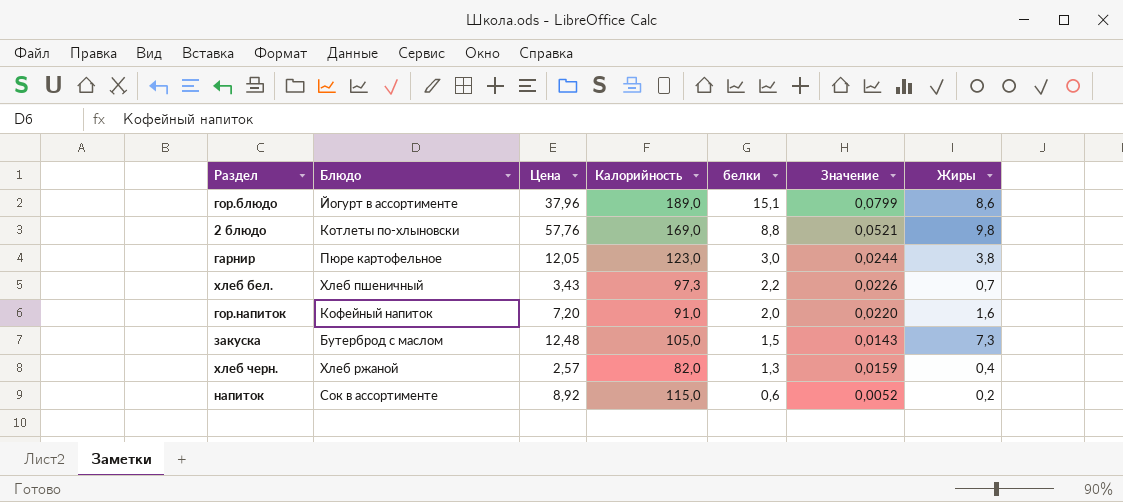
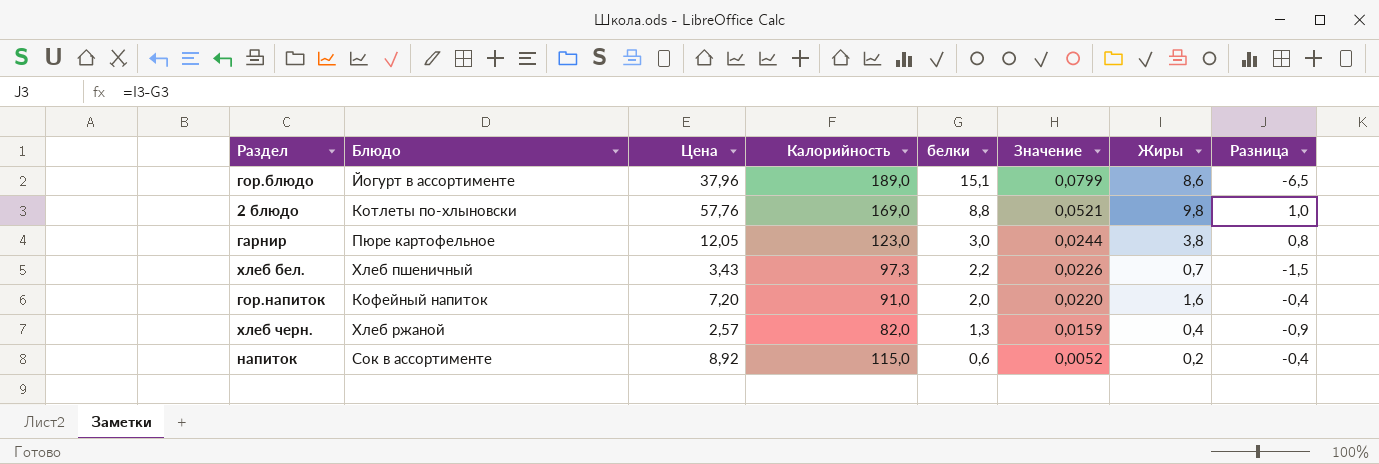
column Разница | formula: none -> [Жиры] - [белки]
row закуска: Бутерброд с маслом | 12,48 | 105,0 | 1,5 | 0,0143 | 7,3 -> none

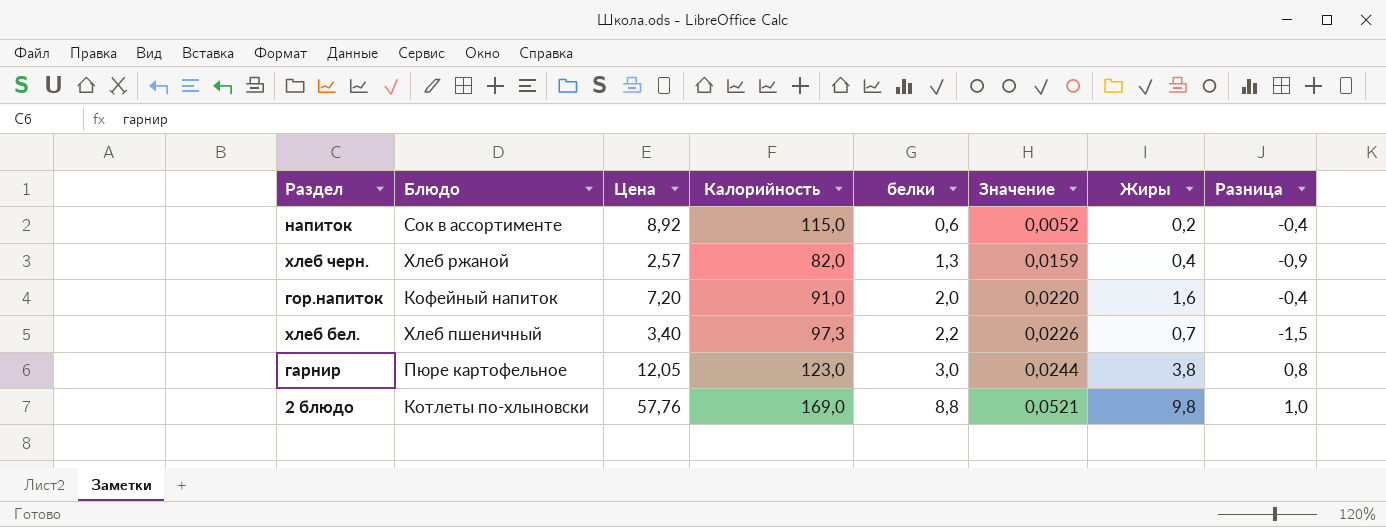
row order: белки descending -> белки ascending
row гор.блюдо: Йогурт в ассортименте | 37,96 | 189,0 | 15,1 | 0,0799 | 8,6 | -6,5 -> none
хлеб бел. | Цена: 3,43 -> 3,40

